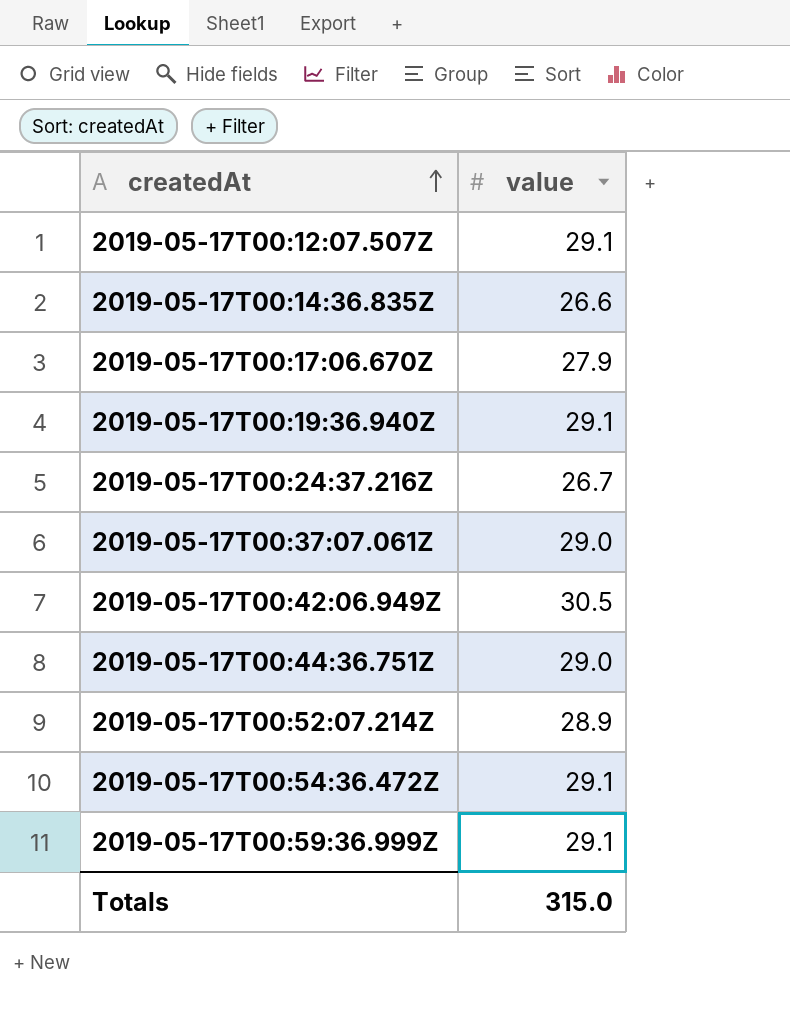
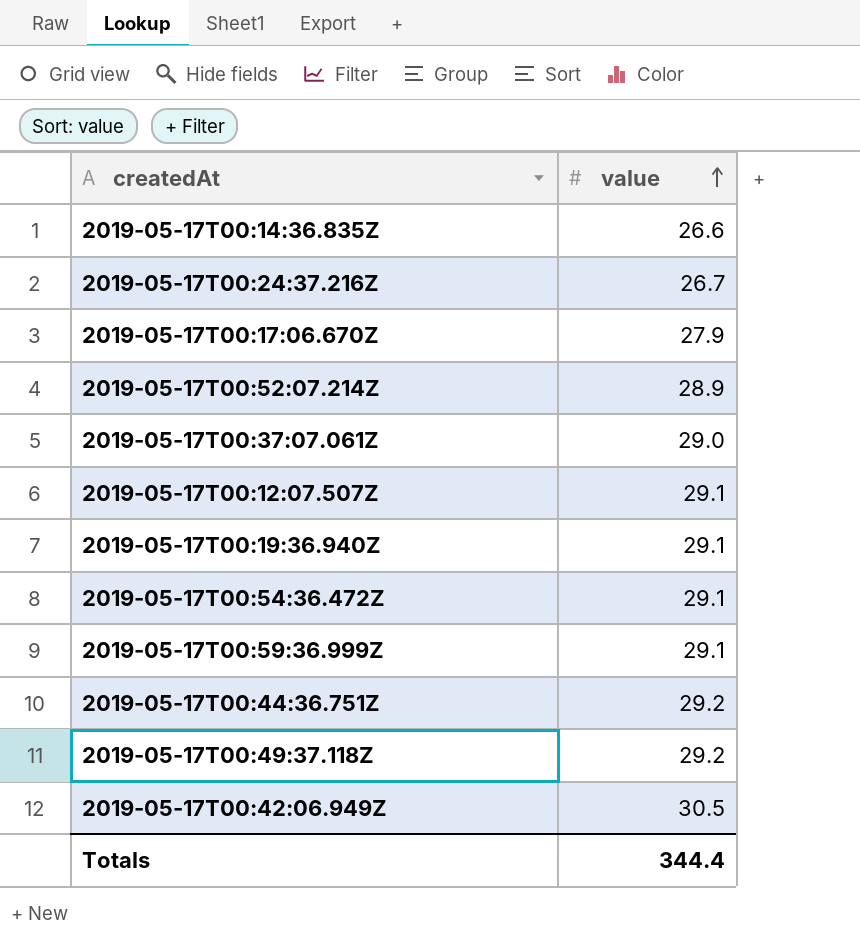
row order: createdAt ascending -> value ascending
2019-05-17T00:44:36.751Z | value: 29.0 -> 29.2
row 2019-05-17T00:49:37.118Z: none -> 29.2
Totals | value: 315.0 -> 344.4

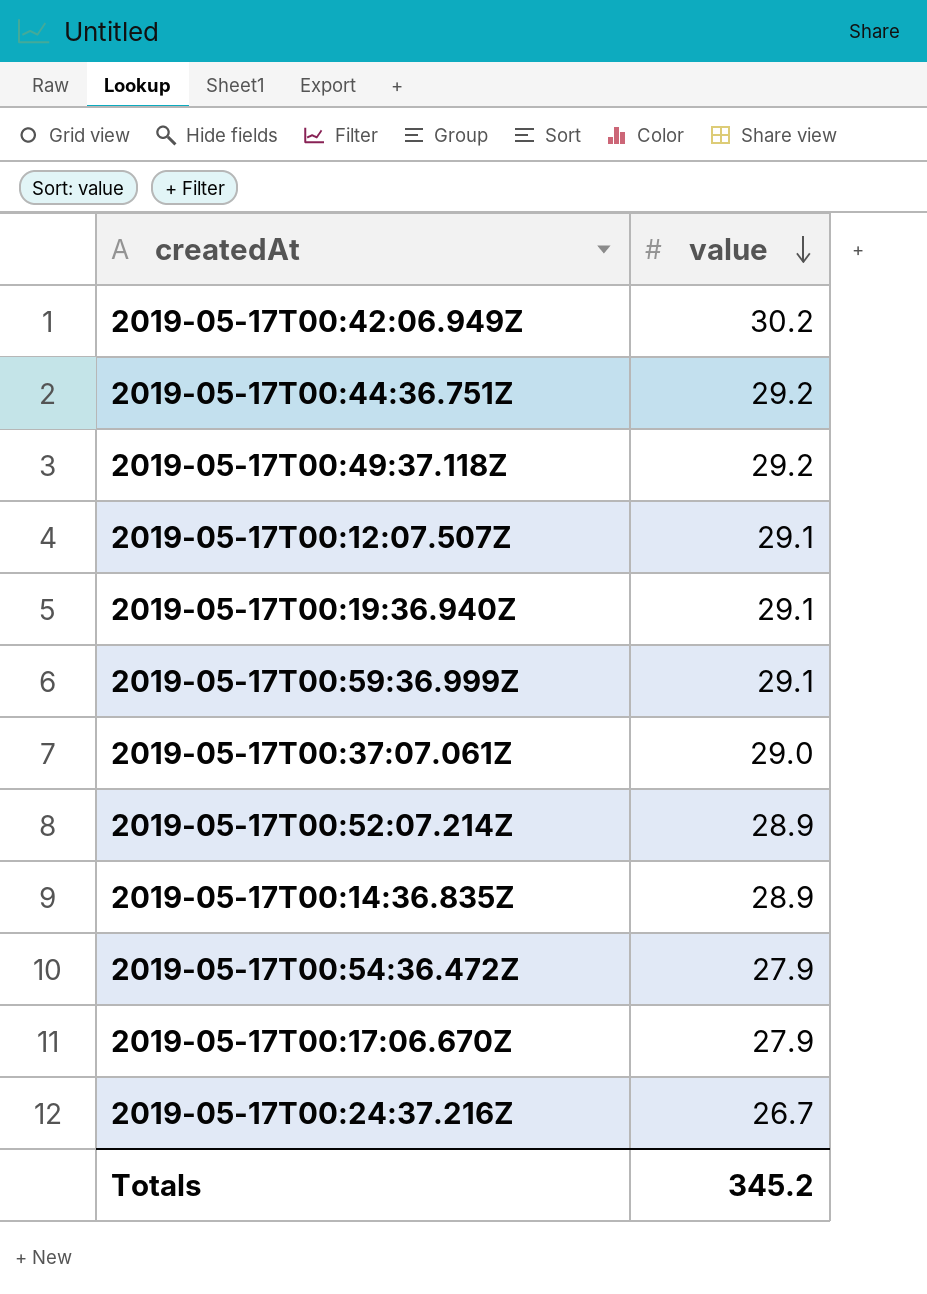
row order: value ascending -> value descending
2019-05-17T00:42:06.949Z | value: 30.5 -> 30.2
2019-05-17T00:14:36.835Z | value: 26.6 -> 28.9
2019-05-17T00:54:36.472Z | value: 29.1 -> 27.9
Totals | value: 344.4 -> 345.2

